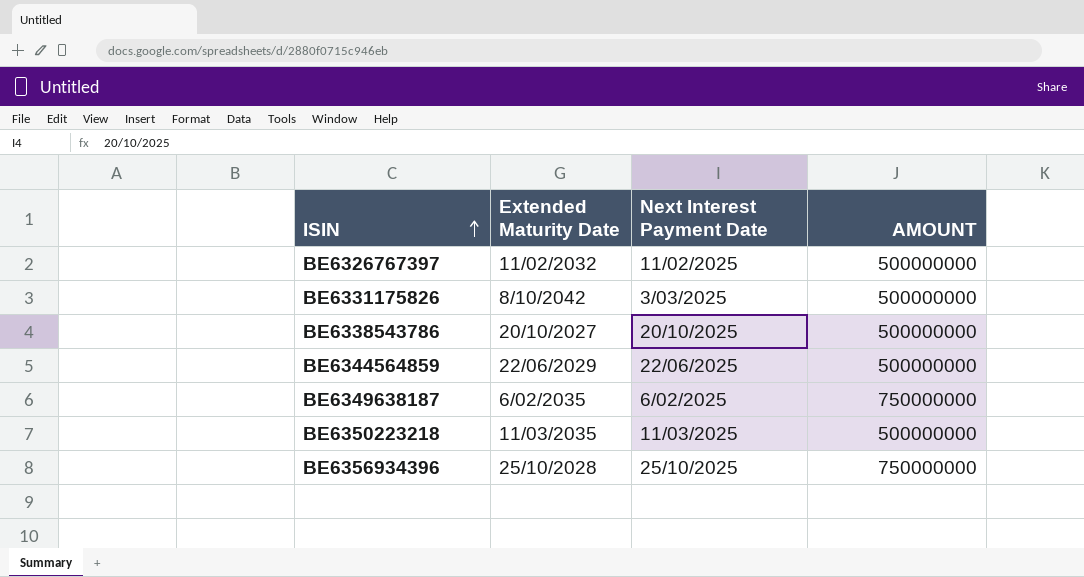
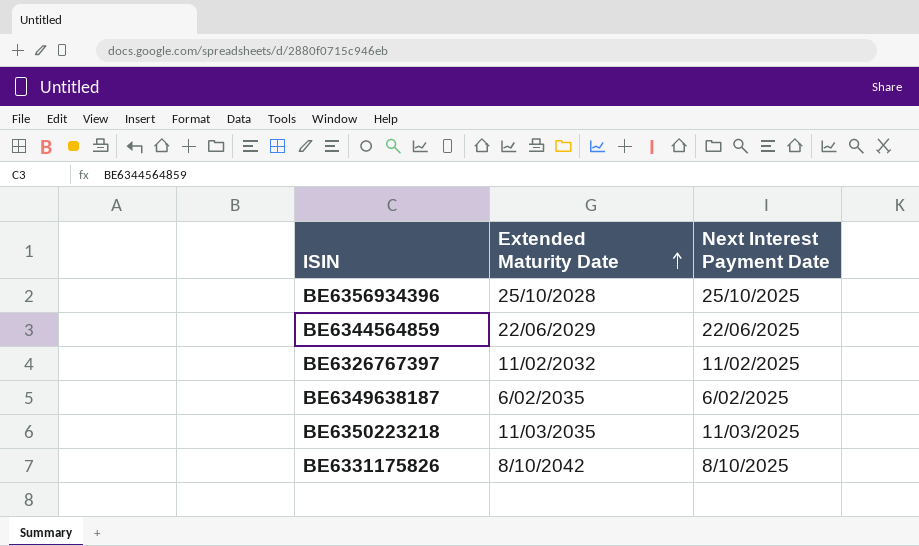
row order: ISIN ascending -> Extended Maturity Date ascending
column AMOUNT | position: 4 -> none
row BE6338543786: 20/10/2027 | 20/10/2025 | 500000000 -> none
BE6331175826 | Next Interest Payment Date: 3/03/2025 -> 8/10/2025

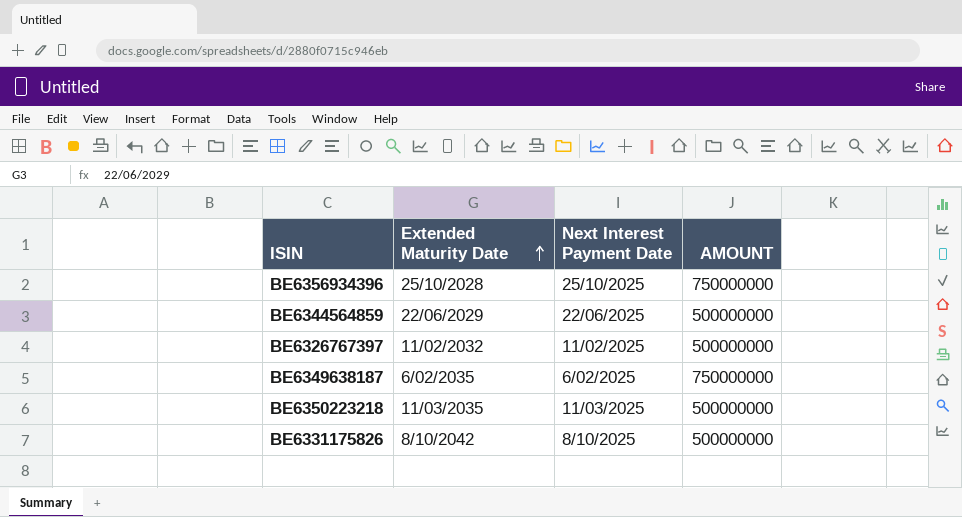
column AMOUNT | position: none -> 4

